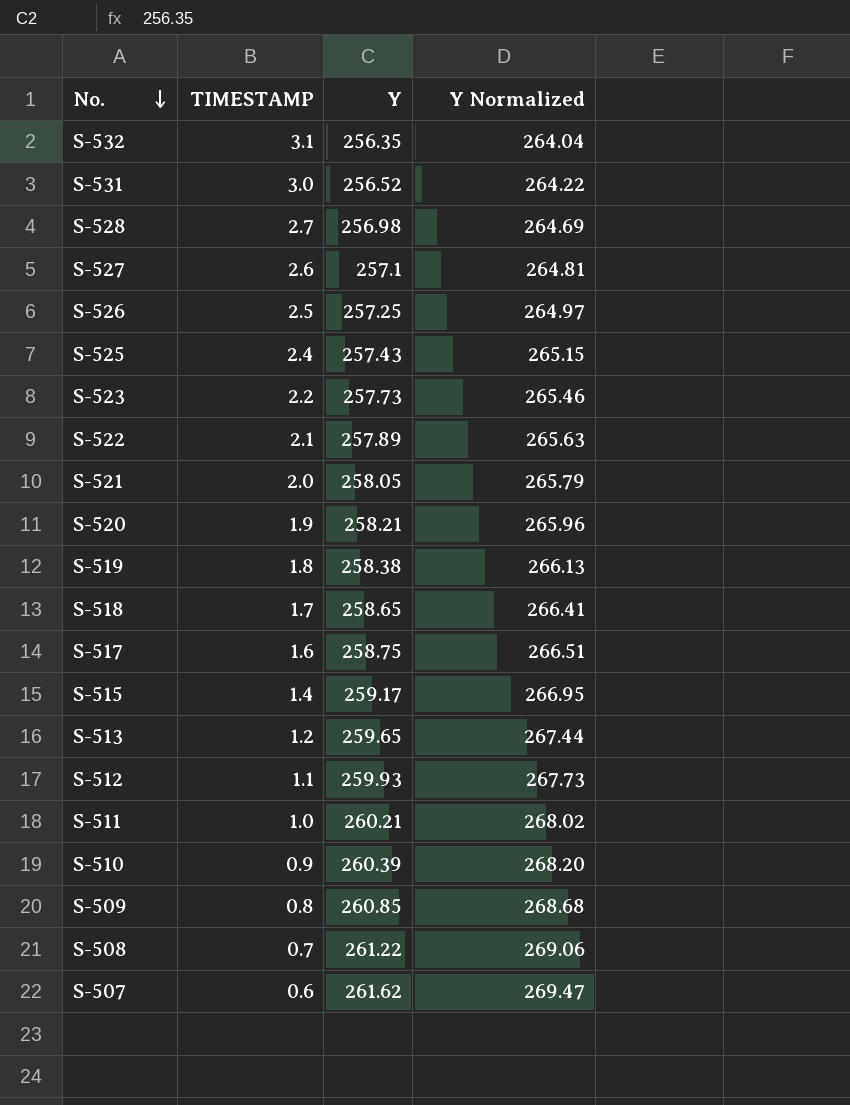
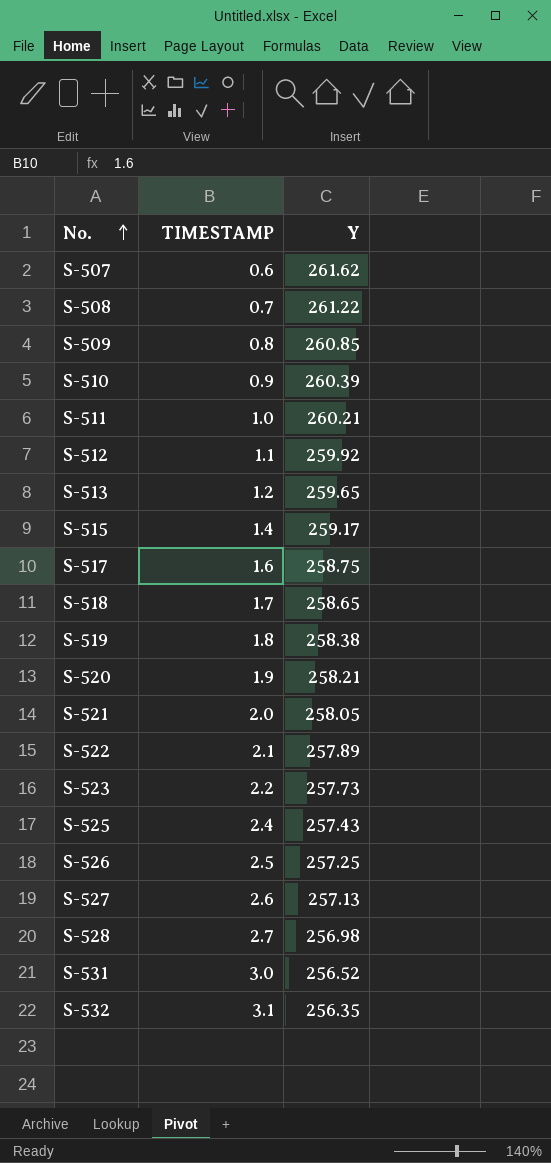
row order: No. descending -> No. ascending
column Y Normalized | formula: [Y] * 1.03 -> none
S-512 | Y: 259.93 -> 259.92
S-527 | Y: 257.1 -> 257.13

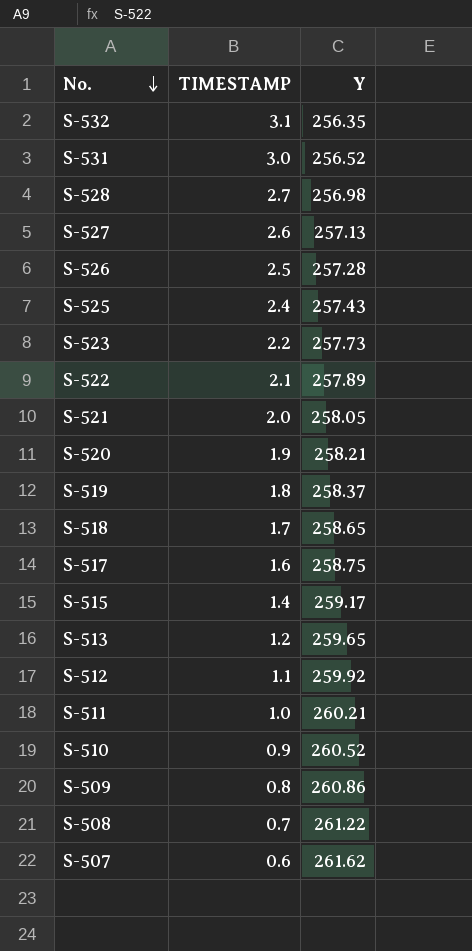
row order: No. ascending -> No. descending
S-526 | Y: 257.25 -> 257.28
S-519 | Y: 258.38 -> 258.37
S-510 | Y: 260.39 -> 260.52
S-509 | Y: 260.85 -> 260.86

